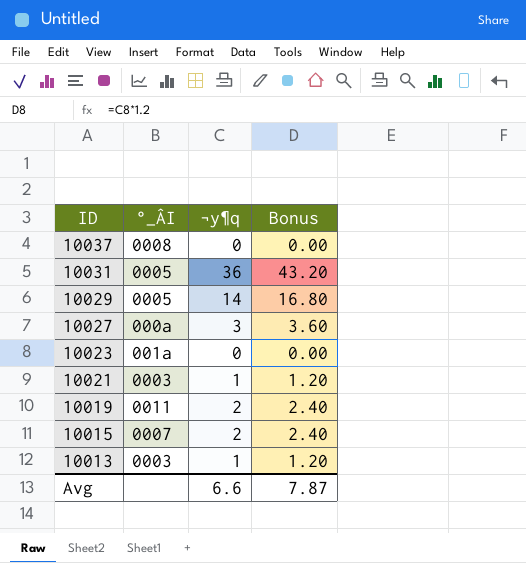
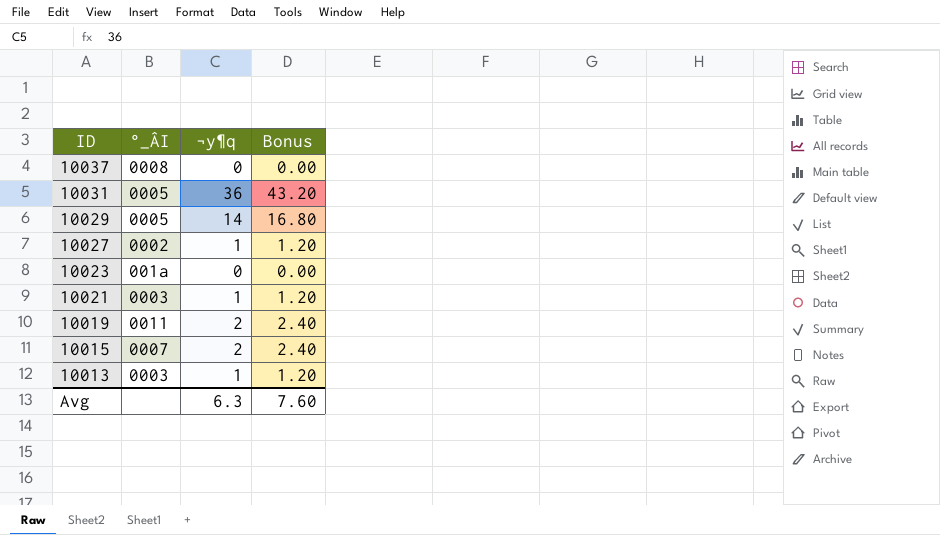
10027 | °_ÂI: 000a -> 0002
10027 | ¬y¶q: 3 -> 1
10027 | Bonus: 3.60 -> 1.20
Avg | ¬y¶q: 6.6 -> 6.3
Avg | Bonus: 7.87 -> 7.60

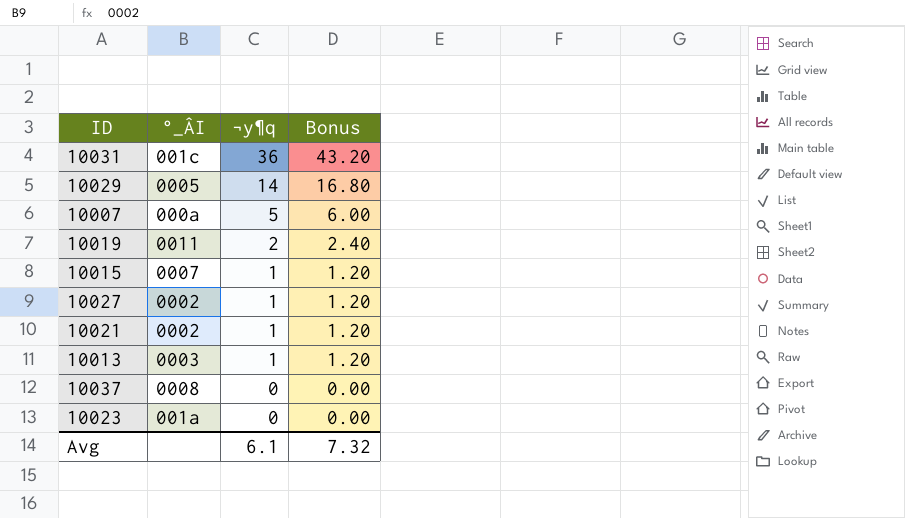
row order: ID descending -> ¬y¶q descending
10031 | °_ÂI: 0005 -> 001c
row 10007: none -> 000a | 5 | 6.00
10015 | ¬y¶q: 2 -> 1
10015 | Bonus: 2.40 -> 1.20
10021 | °_ÂI: 0003 -> 0002
Avg | ¬y¶q: 6.3 -> 6.1
Avg | Bonus: 7.60 -> 7.32

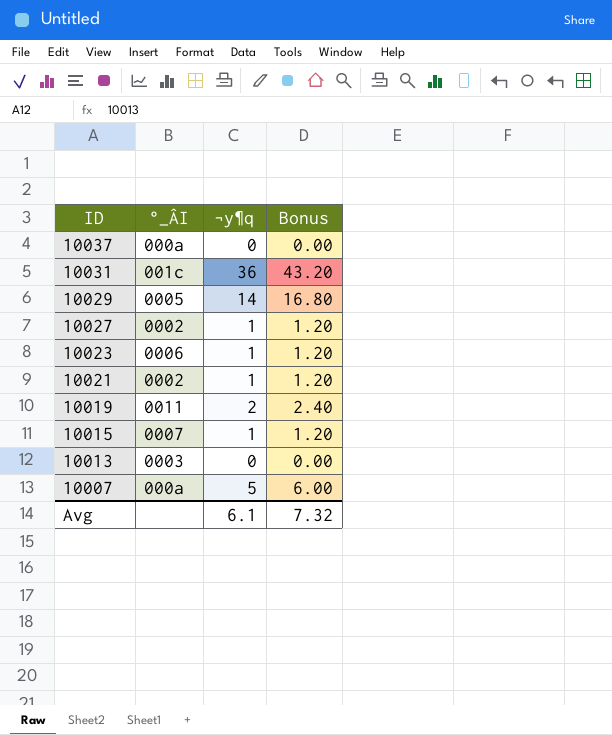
row order: ¬y¶q descending -> ID descending
10037 | °_ÂI: 0008 -> 000a
10023 | °_ÂI: 001a -> 0006
10023 | ¬y¶q: 0 -> 1
10023 | Bonus: 0.00 -> 1.20
10013 | ¬y¶q: 1 -> 0
10013 | Bonus: 1.20 -> 0.00

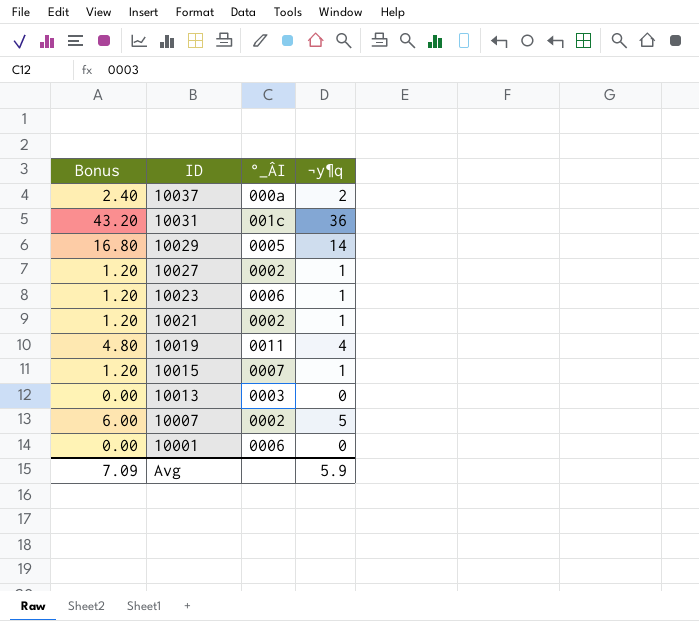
column Bonus | position: 4 -> 1
10037 | Bonus: 0.00 -> 2.40
10037 | ¬y¶q: 0 -> 2
10019 | Bonus: 2.40 -> 4.80
10019 | ¬y¶q: 2 -> 4
10007 | °_ÂI: 000a -> 0002
row 10001: none -> 0.00 | 0006 | 0
Avg | Bonus: 7.32 -> 7.09
Avg | ¬y¶q: 6.1 -> 5.9

